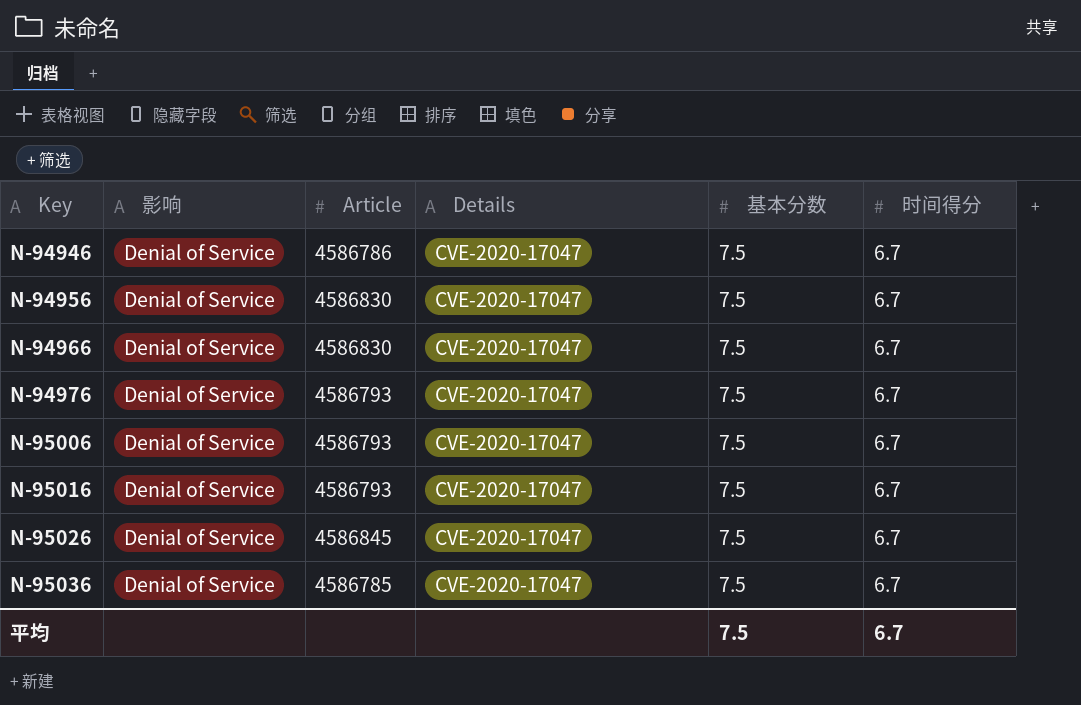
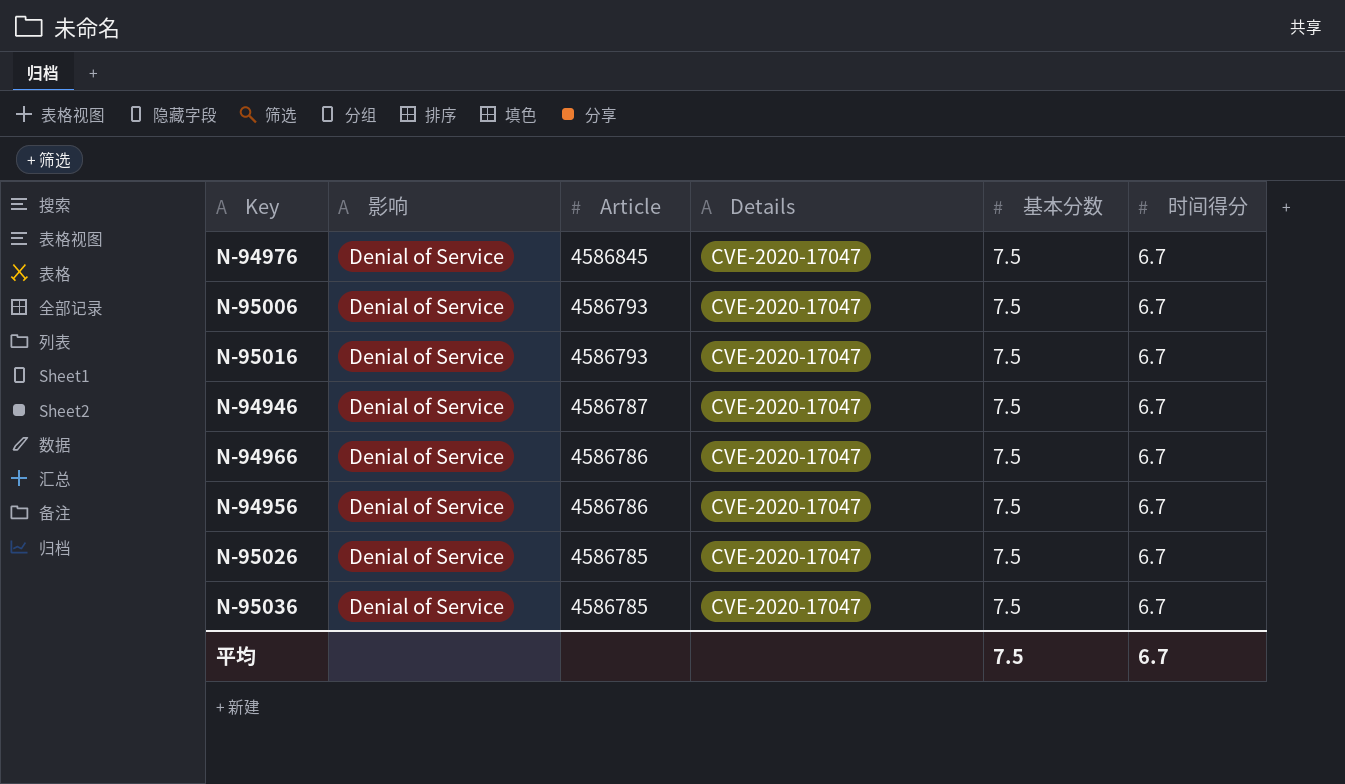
row order: Key ascending -> Article descending
N-94976 | Article: 4586793 -> 4586845
N-94946 | Article: 4586786 -> 4586787
N-94966 | Article: 4586830 -> 4586786
N-94956 | Article: 4586830 -> 4586786
N-95026 | Article: 4586845 -> 4586785

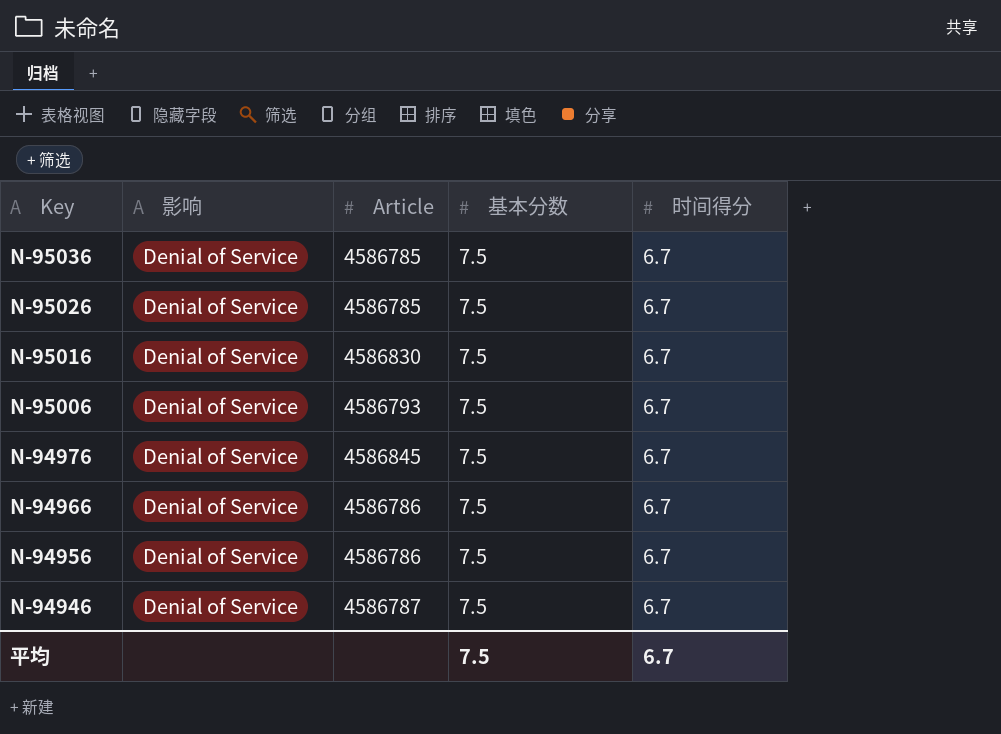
row order: Article descending -> Key descending
column Details | position: 4 -> none
N-95016 | Article: 4586793 -> 4586830

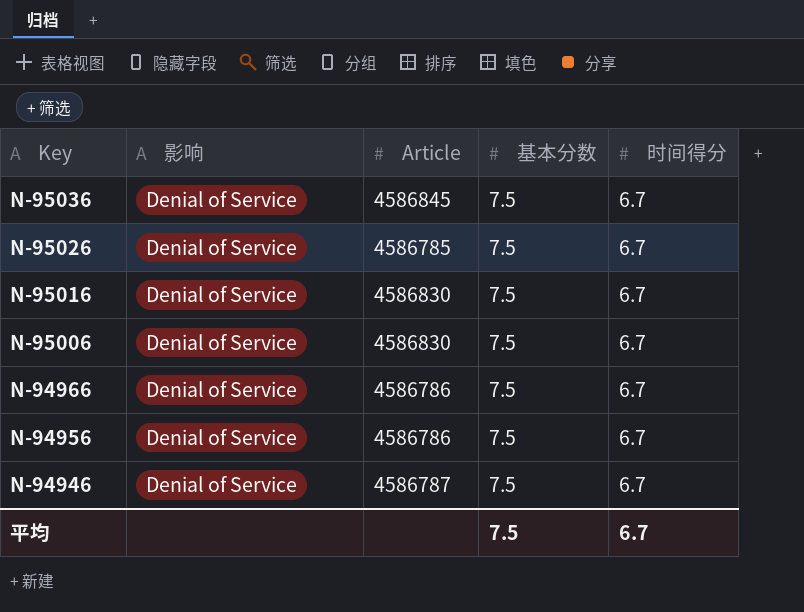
row N-94976: Denial of Service | 4586845 | 7.5 | 6.7 -> none
N-95036 | Article: 4586785 -> 4586845
N-95006 | Article: 4586793 -> 4586830

